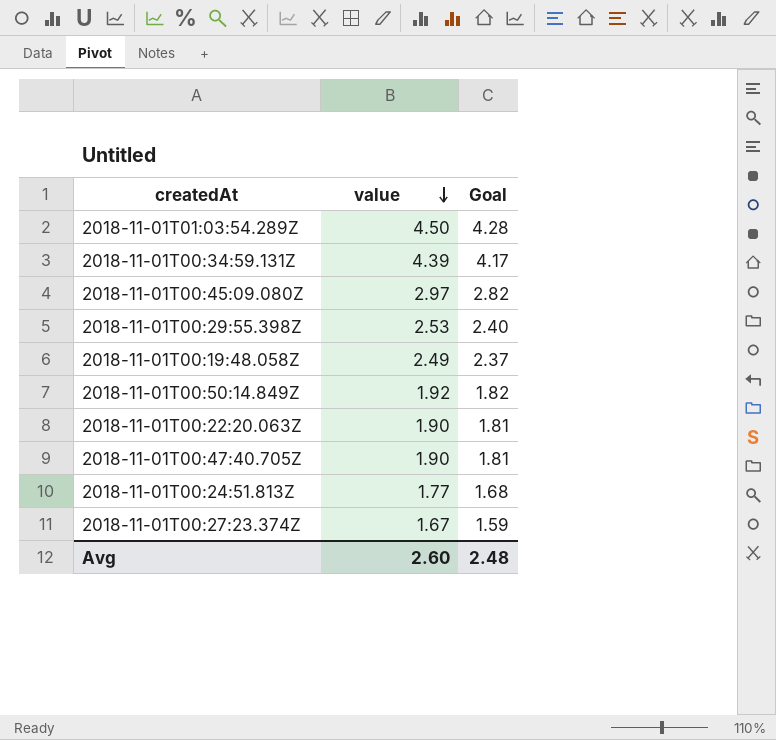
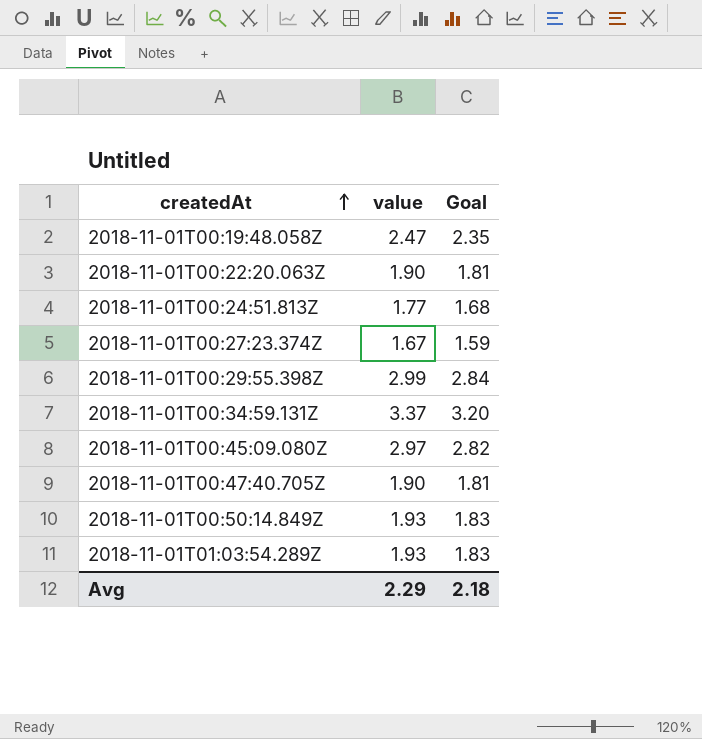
row order: value descending -> createdAt ascending
2018-11-01T00:19:48.058Z | value: 2.49 -> 2.47
2018-11-01T00:19:48.058Z | Goal: 2.37 -> 2.35
2018-11-01T00:29:55.398Z | value: 2.53 -> 2.99
2018-11-01T00:29:55.398Z | Goal: 2.40 -> 2.84
2018-11-01T00:34:59.131Z | value: 4.39 -> 3.37
2018-11-01T00:34:59.131Z | Goal: 4.17 -> 3.20
2018-11-01T00:50:14.849Z | value: 1.92 -> 1.93
2018-11-01T00:50:14.849Z | Goal: 1.82 -> 1.83
2018-11-01T01:03:54.289Z | value: 4.50 -> 1.93
2018-11-01T01:03:54.289Z | Goal: 4.28 -> 1.83
Avg | value: 2.60 -> 2.29
Avg | Goal: 2.48 -> 2.18

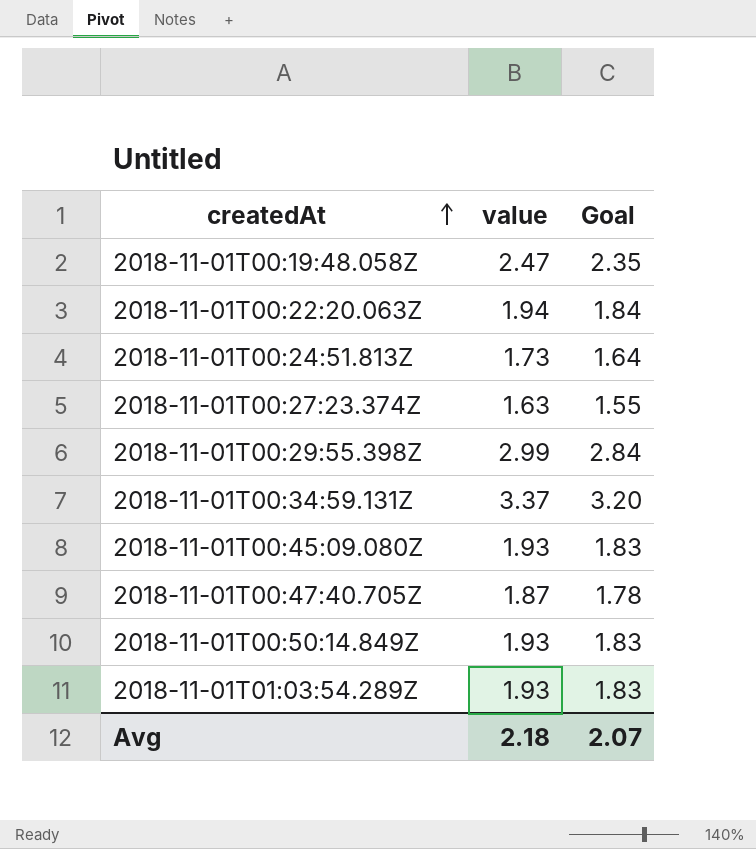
2018-11-01T00:22:20.063Z | value: 1.90 -> 1.94
2018-11-01T00:22:20.063Z | Goal: 1.81 -> 1.84
2018-11-01T00:24:51.813Z | value: 1.77 -> 1.73
2018-11-01T00:24:51.813Z | Goal: 1.68 -> 1.64
2018-11-01T00:27:23.374Z | value: 1.67 -> 1.63
2018-11-01T00:27:23.374Z | Goal: 1.59 -> 1.55
2018-11-01T00:45:09.080Z | value: 2.97 -> 1.93
2018-11-01T00:45:09.080Z | Goal: 2.82 -> 1.83
2018-11-01T00:47:40.705Z | value: 1.90 -> 1.87
2018-11-01T00:47:40.705Z | Goal: 1.81 -> 1.78
Avg | value: 2.29 -> 2.18
Avg | Goal: 2.18 -> 2.07

